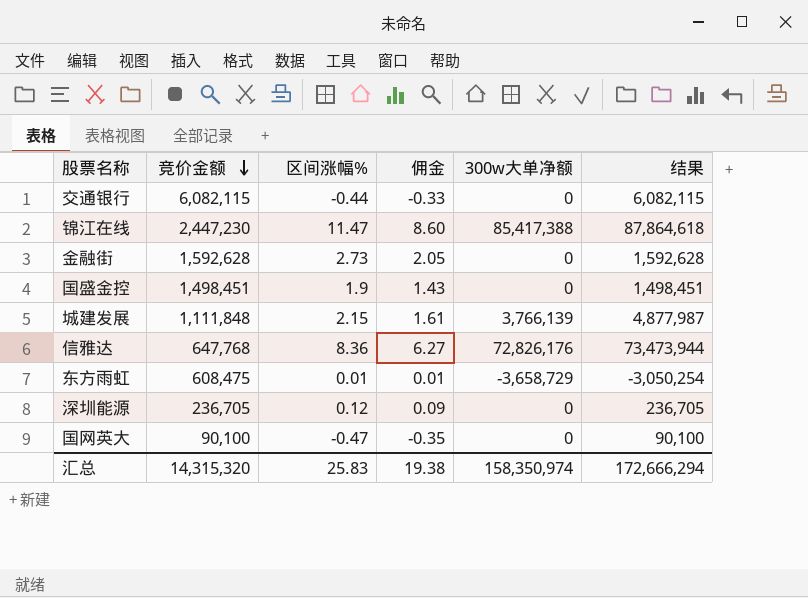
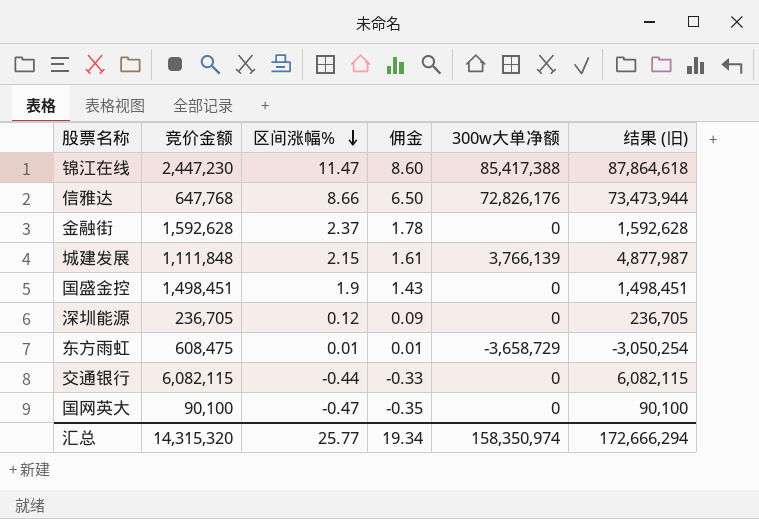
row order: 竞价金额 descending -> 区间涨幅% descending
column name: 结果 -> 结果 (旧)
信雅达 | 区间涨幅%: 8.36 -> 8.66
信雅达 | 佣金: 6.27 -> 6.50
金融街 | 区间涨幅%: 2.73 -> 2.37
金融街 | 佣金: 2.05 -> 1.78
汇总 | 区间涨幅%: 25.83 -> 25.77
汇总 | 佣金: 19.38 -> 19.34

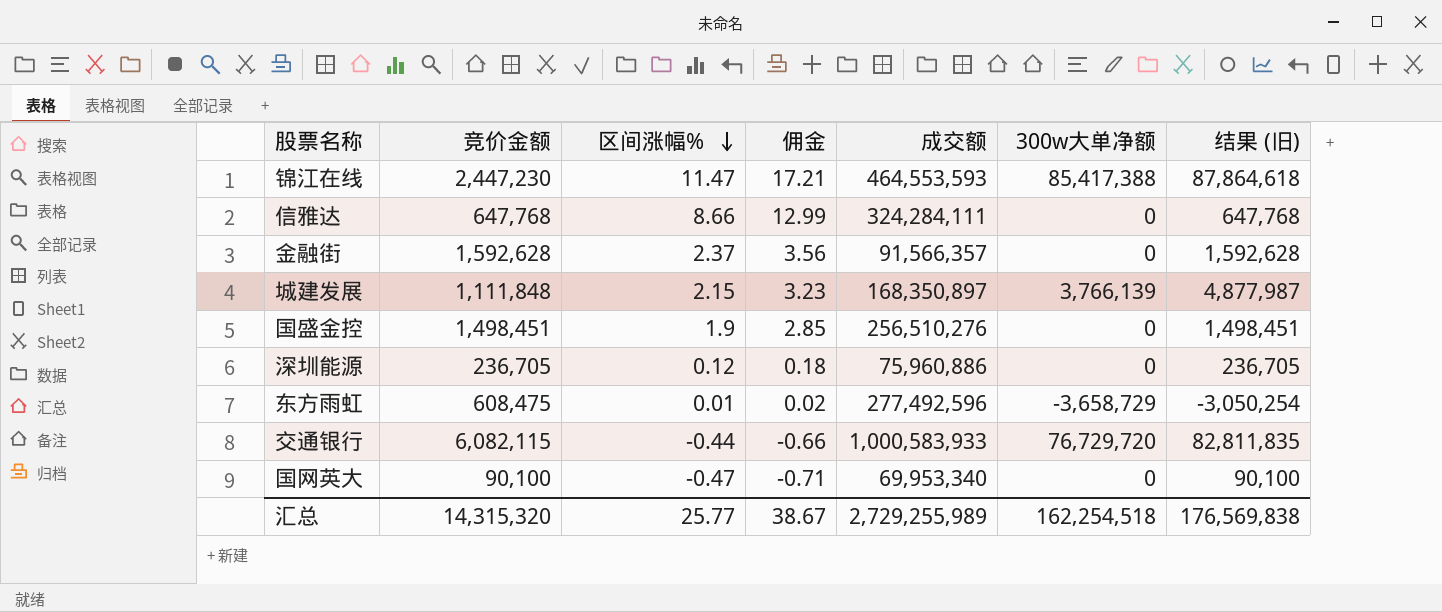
column 佣金 | formula: [区间涨幅%] * 0.75 -> [区间涨幅%] * 1.5
column 成交额 | position: none -> 5
信雅达 | 300w大单净额: 72,826,176 -> 0
信雅达 | 结果 (旧): 73,473,944 -> 647,768
交通银行 | 300w大单净额: 0 -> 76,729,720
交通银行 | 结果 (旧): 6,082,115 -> 82,811,835
汇总 | 佣金: 19.34 -> 38.67
汇总 | 300w大单净额: 158,350,974 -> 162,254,518
汇总 | 结果 (旧): 172,666,294 -> 176,569,838

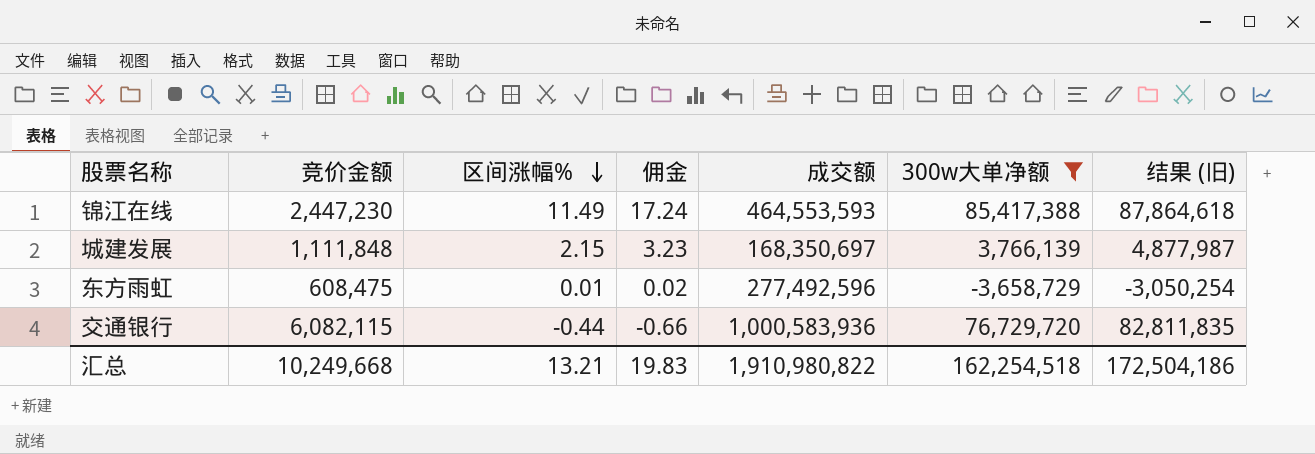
filter: none -> 300w大单净额 != 0
锦江在线 | 区间涨幅%: 11.47 -> 11.49
锦江在线 | 佣金: 17.21 -> 17.24
城建发展 | 成交额: 168,350,897 -> 168,350,697
交通银行 | 成交额: 1,000,583,933 -> 1,000,583,936
汇总 | 竞价金额: 14,315,320 -> 10,249,668
汇总 | 区间涨幅%: 25.77 -> 13.21
汇总 | 佣金: 38.67 -> 19.83
汇总 | 成交额: 2,729,255,989 -> 1,910,980,822
汇总 | 结果 (旧): 176,569,838 -> 172,504,186

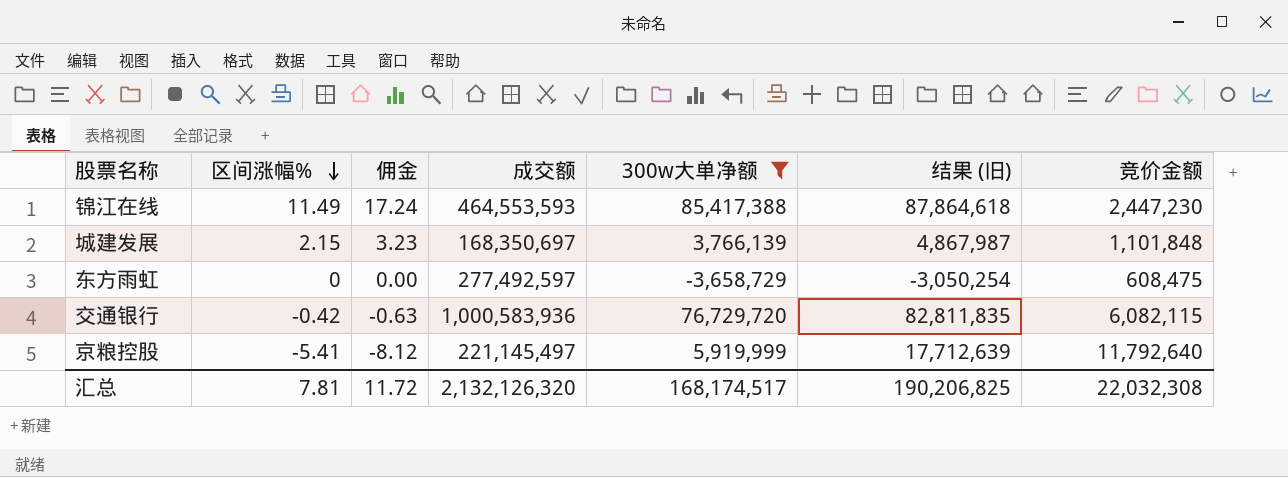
column 竞价金额 | position: 2 -> 7
城建发展 | 结果 (旧): 4,877,987 -> 4,867,987
城建发展 | 竞价金额: 1,111,848 -> 1,101,848
东方雨虹 | 区间涨幅%: 0.01 -> 0
东方雨虹 | 佣金: 0.02 -> 0.00
东方雨虹 | 成交额: 277,492,596 -> 277,492,597
交通银行 | 区间涨幅%: -0.44 -> -0.42
交通银行 | 佣金: -0.66 -> -0.63
row 京粮控股: none -> -5.41 | -8.12 | 221,145,497 | 5,919,999 | 17,712,639 | 11,792,640
汇总 | 区间涨幅%: 13.21 -> 7.81
汇总 | 佣金: 19.83 -> 11.72
汇总 | 成交额: 1,910,980,822 -> 2,132,126,320
汇总 | 300w大单净额: 162,254,518 -> 168,174,517
汇总 | 结果 (旧): 172,504,186 -> 190,206,825
汇总 | 竞价金额: 10,249,668 -> 22,032,308

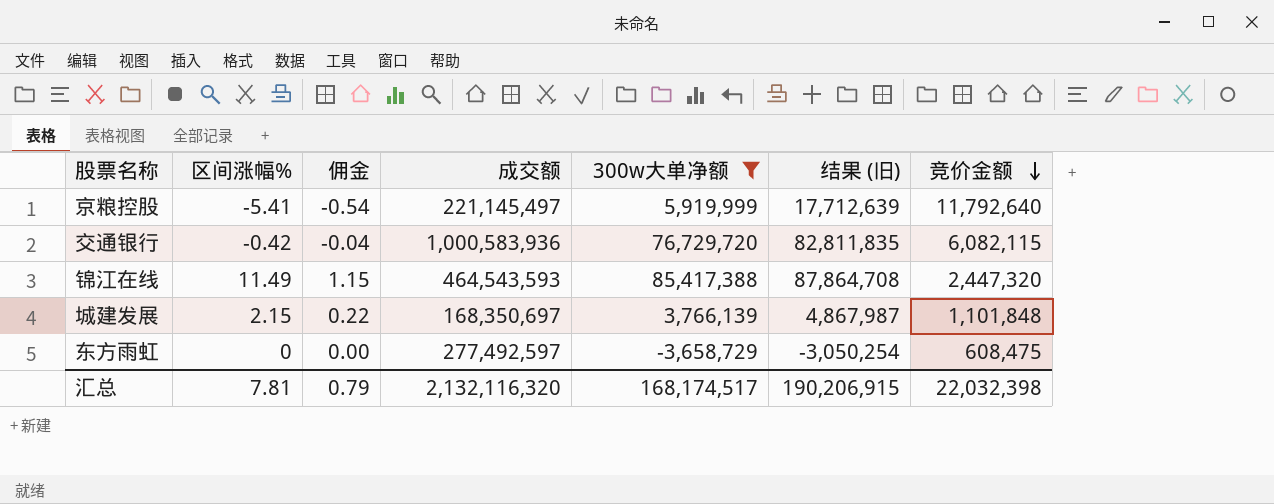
row order: 区间涨幅% descending -> 竞价金额 descending
column 佣金 | formula: [区间涨幅%] * 1.5 -> [区间涨幅%] * 0.1
锦江在线 | 成交额: 464,553,593 -> 464,543,593
锦江在线 | 结果 (旧): 87,864,618 -> 87,864,708
锦江在线 | 竞价金额: 2,447,230 -> 2,447,320
汇总 | 佣金: 11.72 -> 0.79
汇总 | 成交额: 2,132,126,320 -> 2,132,116,320
汇总 | 结果 (旧): 190,206,825 -> 190,206,915
汇总 | 竞价金额: 22,032,308 -> 22,032,398

